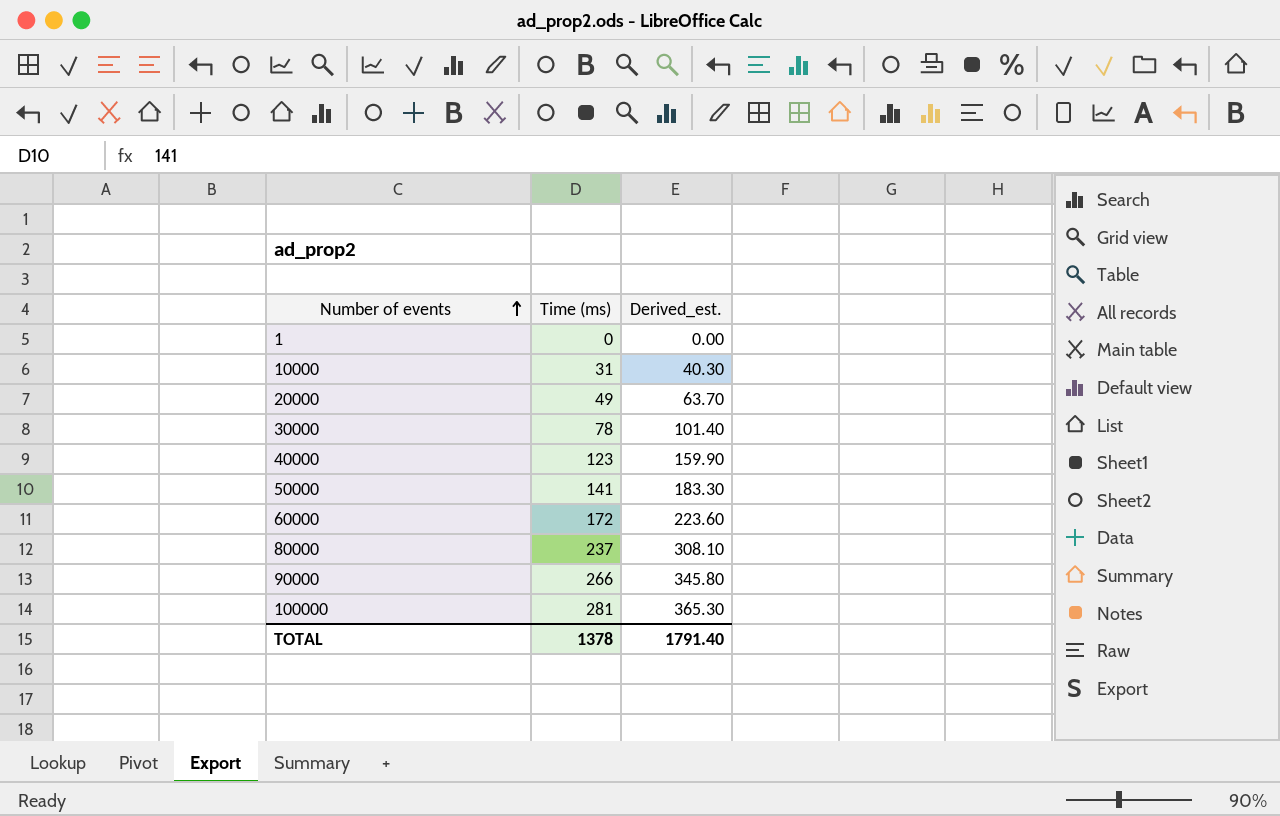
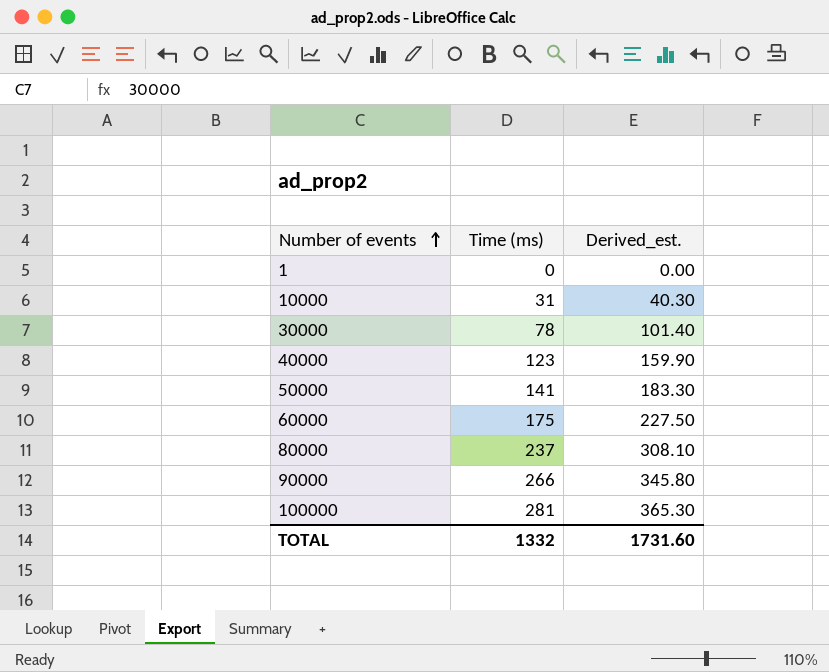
row 20000: 49 | 63.70 -> none
60000 | Time (ms): 172 -> 175
60000 | Derived_est.: 223.60 -> 227.50
TOTAL | Time (ms): 1378 -> 1332
TOTAL | Derived_est.: 1791.40 -> 1731.60

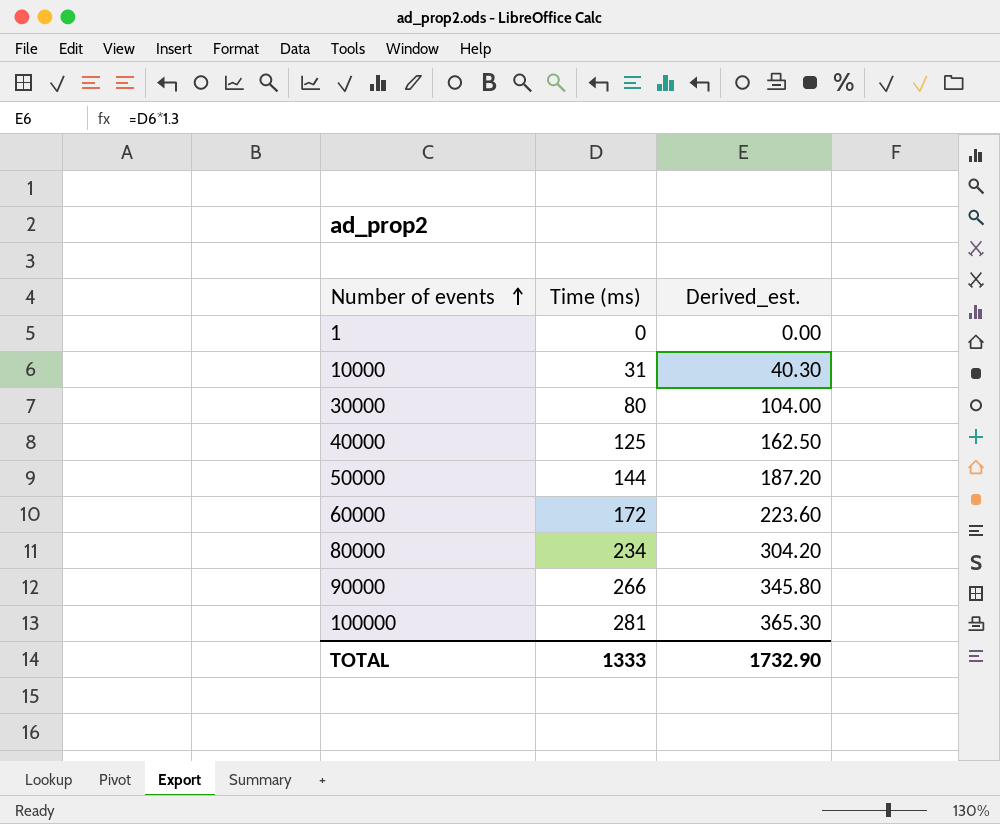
30000 | Time (ms): 78 -> 80
30000 | Derived_est.: 101.40 -> 104.00
40000 | Time (ms): 123 -> 125
40000 | Derived_est.: 159.90 -> 162.50
50000 | Time (ms): 141 -> 144
50000 | Derived_est.: 183.30 -> 187.20
60000 | Time (ms): 175 -> 172
60000 | Derived_est.: 227.50 -> 223.60
80000 | Time (ms): 237 -> 234
80000 | Derived_est.: 308.10 -> 304.20
TOTAL | Time (ms): 1332 -> 1333
TOTAL | Derived_est.: 1731.60 -> 1732.90

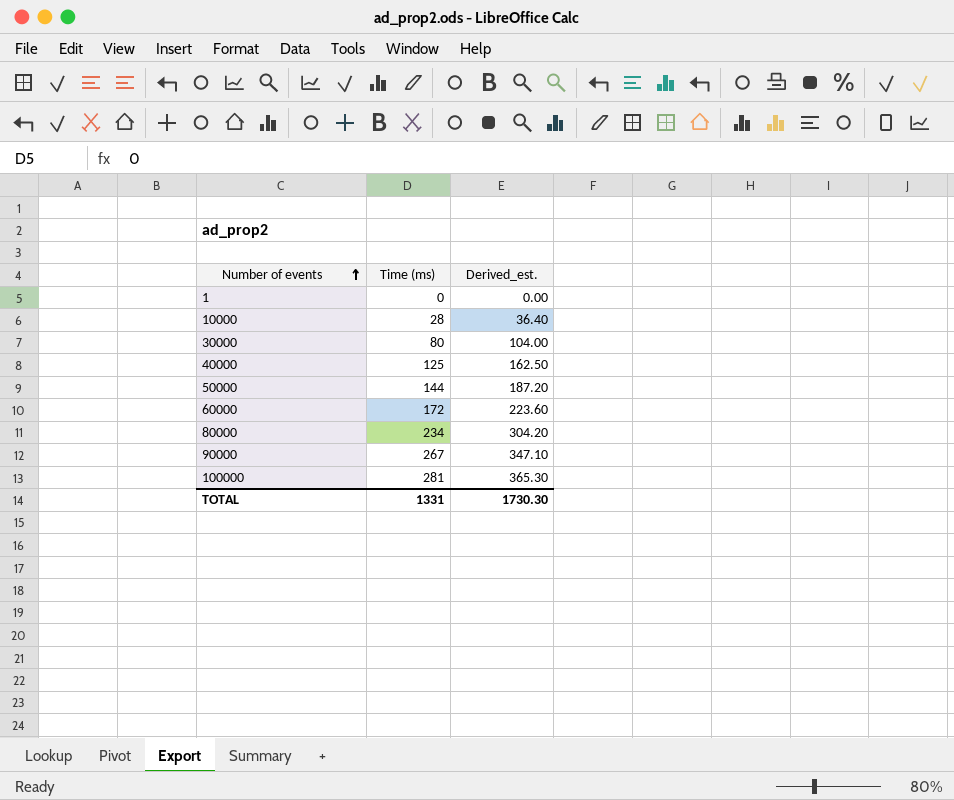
10000 | Time (ms): 31 -> 28
10000 | Derived_est.: 40.30 -> 36.40
90000 | Time (ms): 266 -> 267
90000 | Derived_est.: 345.80 -> 347.10
TOTAL | Time (ms): 1333 -> 1331
TOTAL | Derived_est.: 1732.90 -> 1730.30

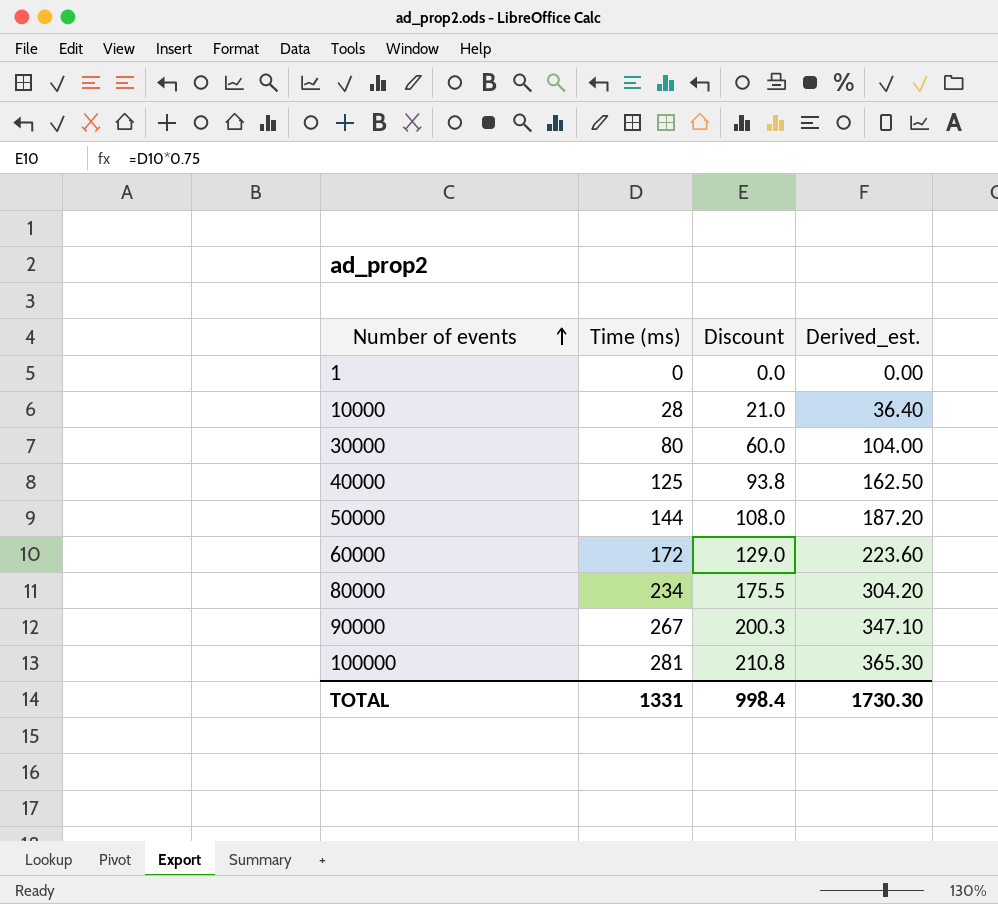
column Discount | formula: none -> [Time (ms)] * 0.75

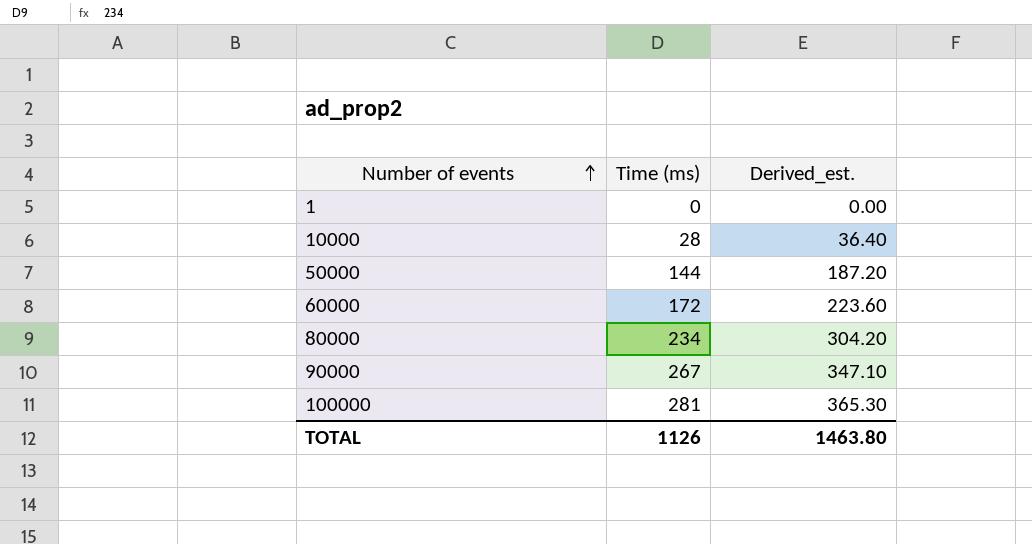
column Discount | formula: [Time (ms)] * 0.75 -> none
row 30000: 80 | 60.0 | 104.00 -> none
row 40000: 125 | 93.8 | 162.50 -> none
TOTAL | Time (ms): 1331 -> 1126
TOTAL | Derived_est.: 1730.30 -> 1463.80

